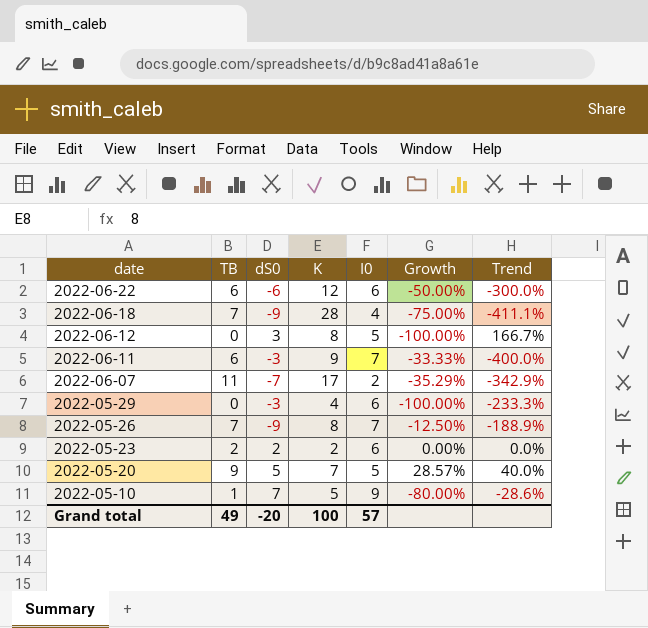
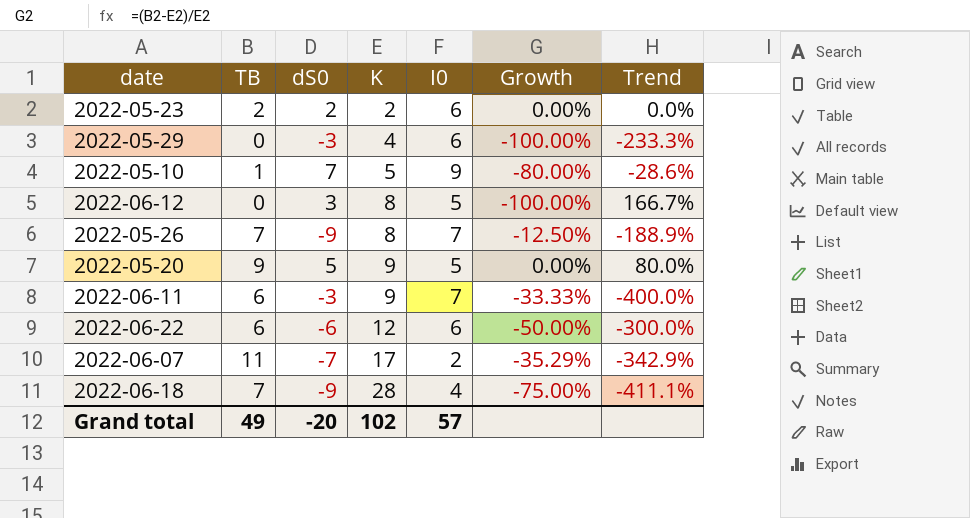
row order: date descending -> K ascending
2022-05-20 | K: 7 -> 9
2022-05-20 | Growth: 28.57% -> 0.00%
2022-05-20 | Trend: 40.0% -> 80.0%
Grand total | K: 100 -> 102

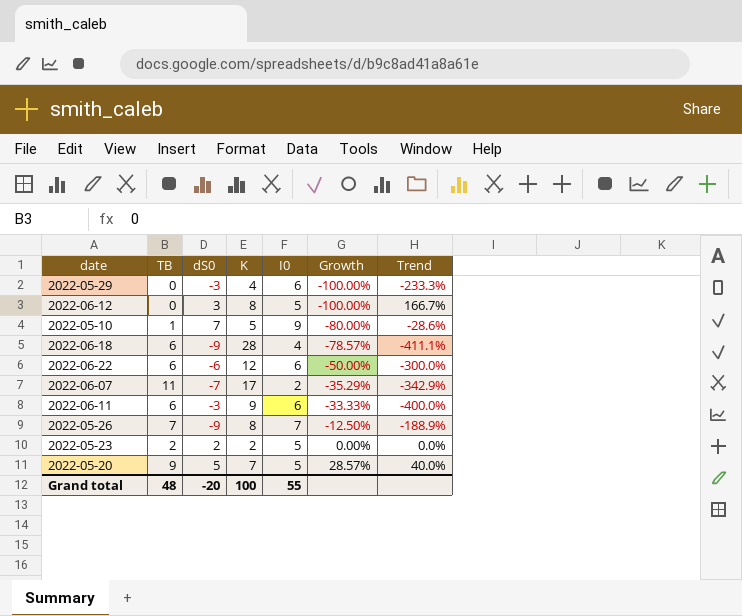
row order: K ascending -> Growth ascending
2022-06-18 | TB: 7 -> 6
2022-06-18 | Growth: -75.00% -> -78.57%
2022-06-11 | I0: 7 -> 6
2022-05-23 | I0: 6 -> 5
2022-05-20 | K: 9 -> 7
2022-05-20 | Growth: 0.00% -> 28.57%
2022-05-20 | Trend: 80.0% -> 40.0%
Grand total | TB: 49 -> 48
Grand total | K: 102 -> 100
Grand total | I0: 57 -> 55

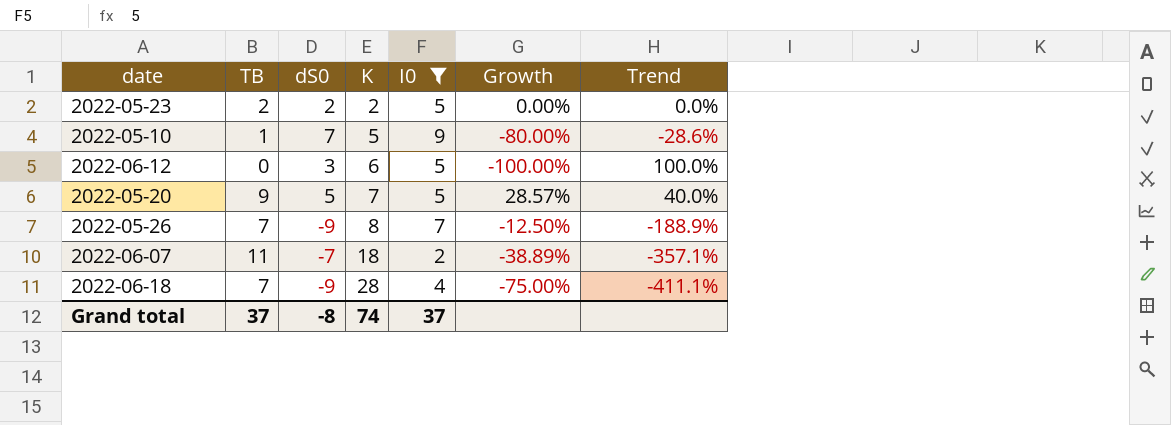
filter: none -> I0 != 6
row order: Growth ascending -> K ascending
2022-06-12 | K: 8 -> 6
2022-06-12 | Trend: 166.7% -> 100.0%
2022-06-07 | K: 17 -> 18
2022-06-07 | Growth: -35.29% -> -38.89%
2022-06-07 | Trend: -342.9% -> -357.1%
2022-06-18 | TB: 6 -> 7
2022-06-18 | Growth: -78.57% -> -75.00%
Grand total | TB: 48 -> 37
Grand total | dS0: -20 -> -8
Grand total | K: 100 -> 74
Grand total | I0: 55 -> 37

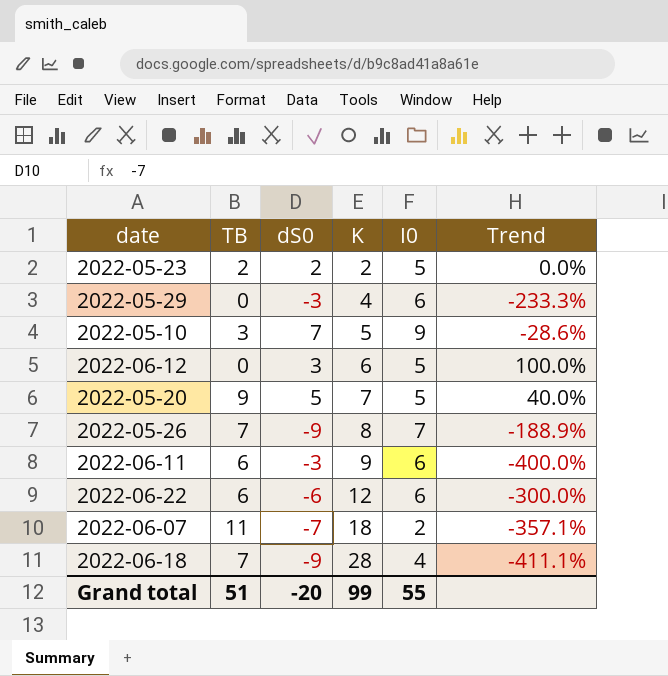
filter: I0 != 6 -> none
column Growth | formula: ([TB] - [K]) / [K] -> none
2022-05-10 | TB: 1 -> 3
Grand total | TB: 37 -> 51
Grand total | dS0: -8 -> -20
Grand total | K: 74 -> 99
Grand total | I0: 37 -> 55

